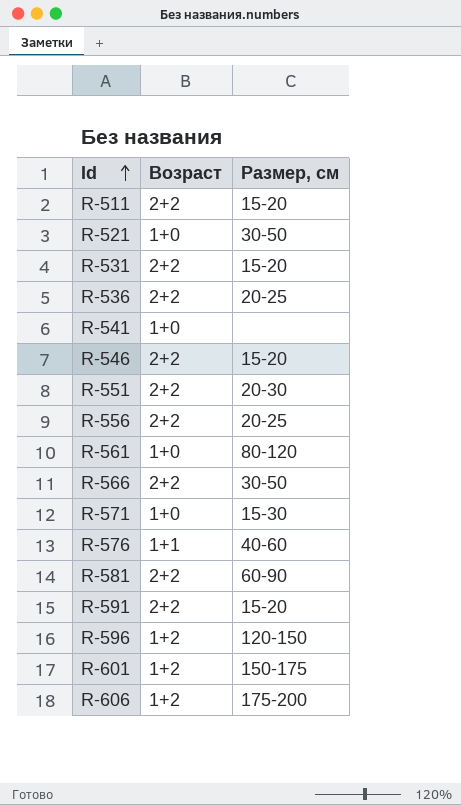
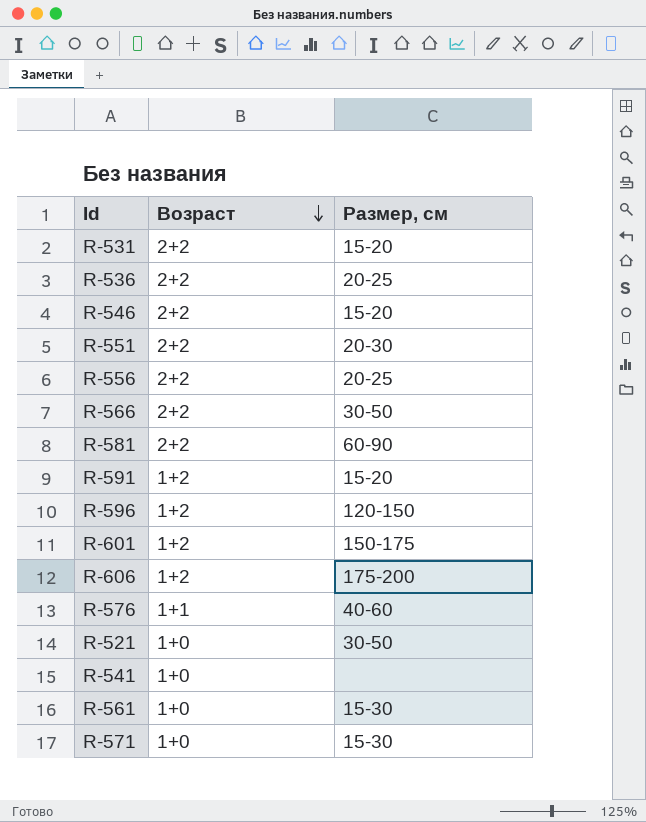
row order: Id ascending -> Возраст descending
row R-511: 2+2 | 15-20 -> none
R-591 | Возраст: 2+2 -> 1+2
R-561 | Размер, см: 80-120 -> 15-30

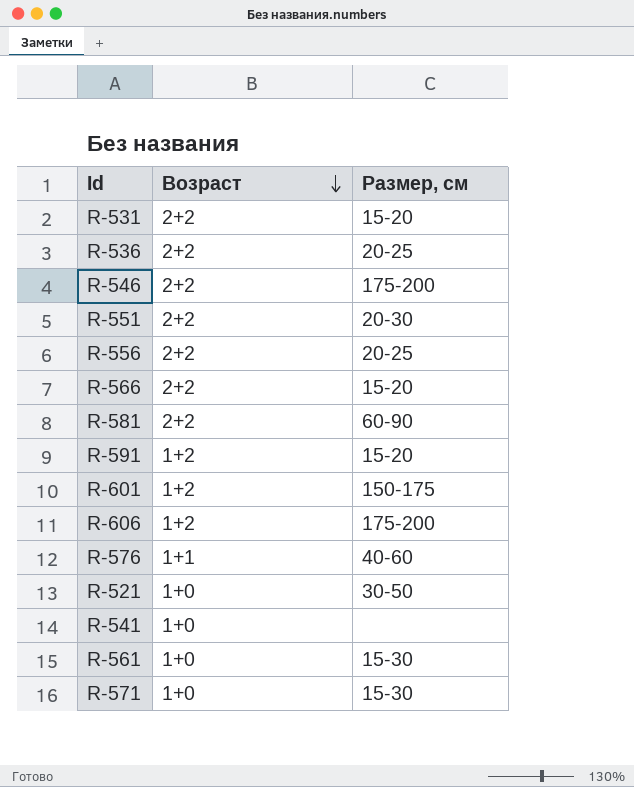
row R-596: 1+2 | 120-150 -> none
R-546 | Размер, см: 15-20 -> 175-200
R-566 | Размер, см: 30-50 -> 15-20

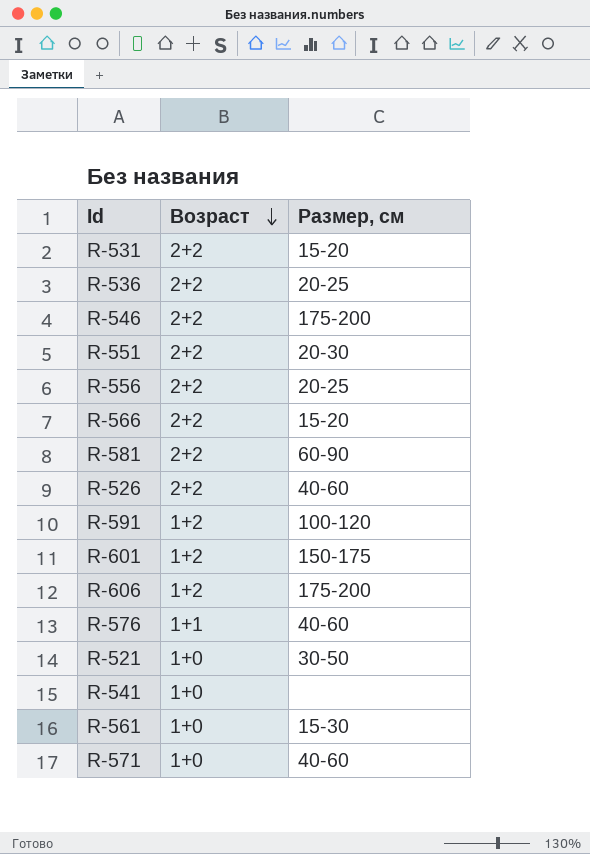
row R-526: none -> 2+2 | 40-60
R-591 | Размер, см: 15-20 -> 100-120
R-571 | Размер, см: 15-30 -> 40-60

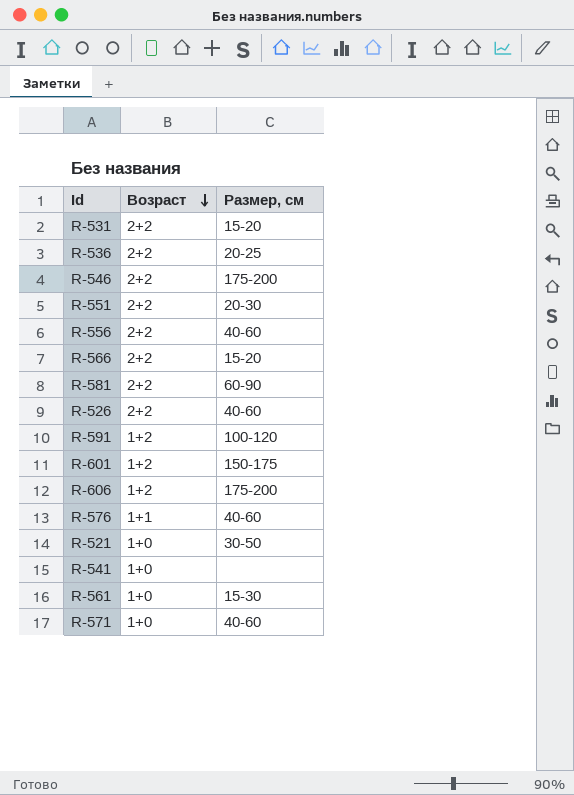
R-556 | Размер, см: 20-25 -> 40-60

